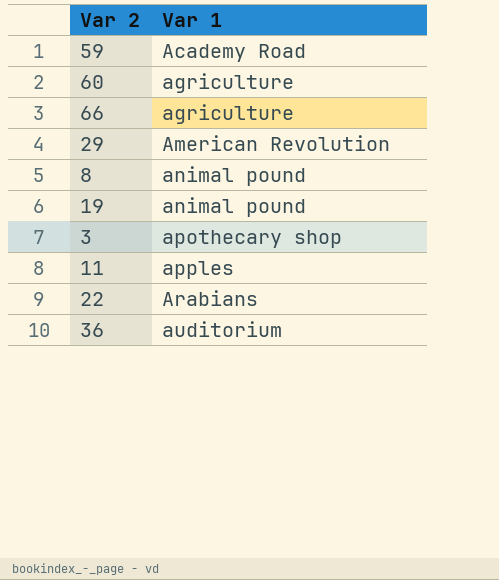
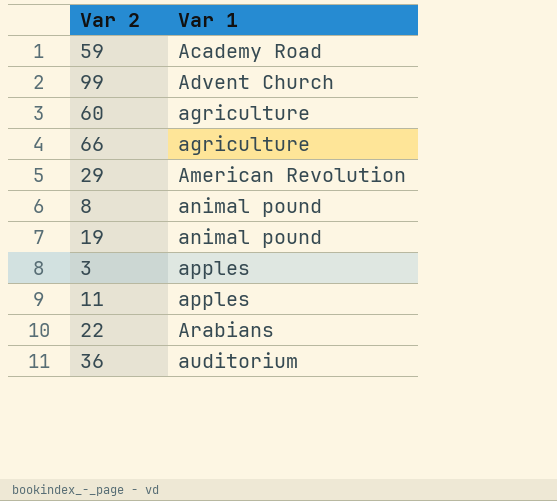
row 99: none -> Advent Church
3 | Var 1: apothecary shop -> apples

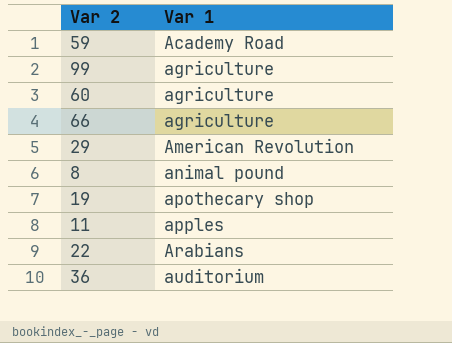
row 3: apples -> none
99 | Var 1: Advent Church -> agriculture
19 | Var 1: animal pound -> apothecary shop

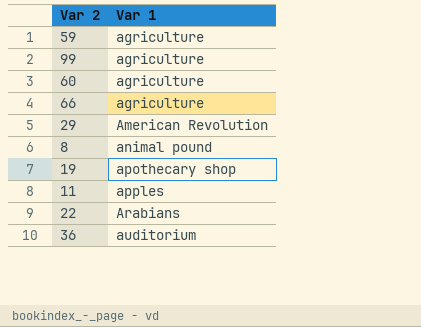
59 | Var 1: Academy Road -> agriculture

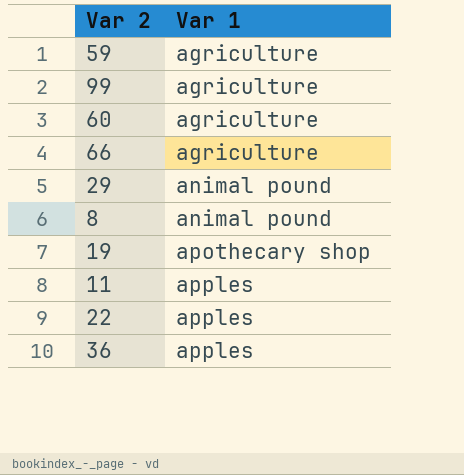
29 | Var 1: American Revolution -> animal pound
22 | Var 1: Arabians -> apples
36 | Var 1: auditorium -> apples

